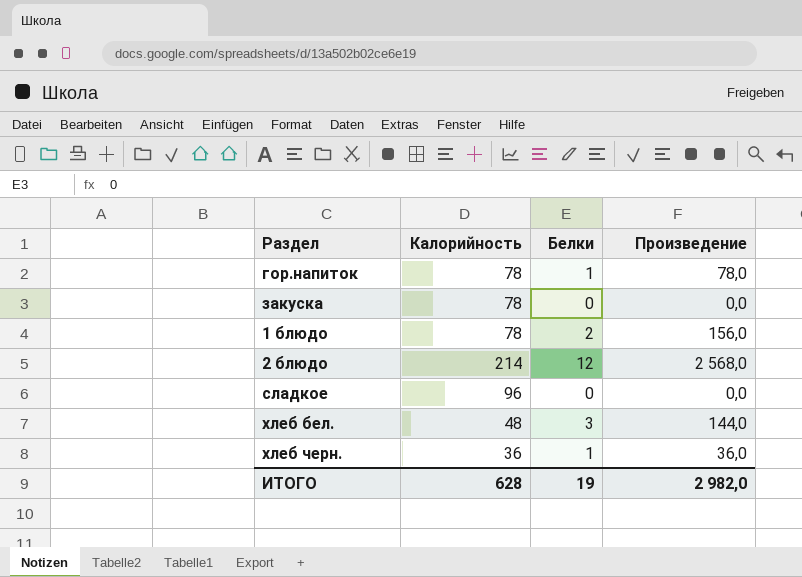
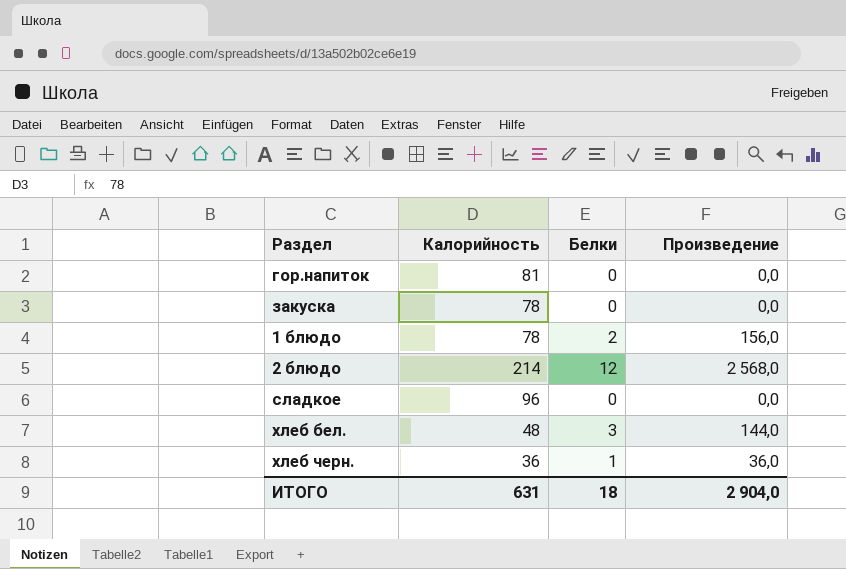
гор.напиток | Калорийность: 78 -> 81
гор.напиток | Белки: 1 -> 0
гор.напиток | Произведение: 78,0 -> 0,0
ИТОГО | Калорийность: 628 -> 631
ИТОГО | Белки: 19 -> 18
ИТОГО | Произведение: 2 982,0 -> 2 904,0

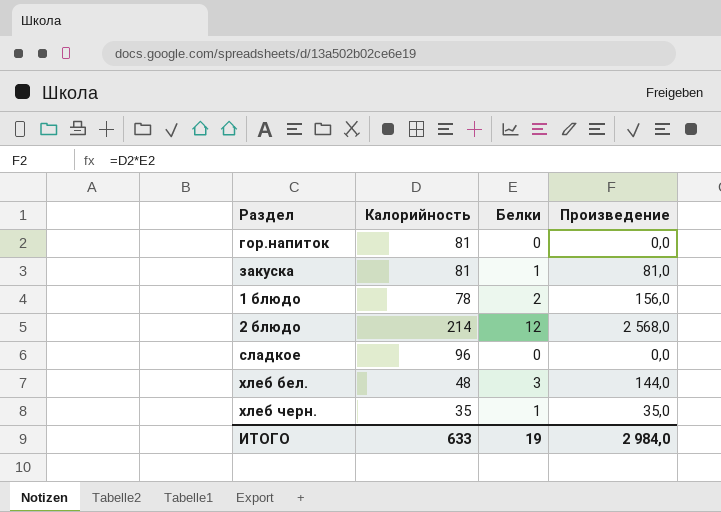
закуска | Калорийность: 78 -> 81
закуска | Белки: 0 -> 1
закуска | Произведение: 0,0 -> 81,0
хлеб черн. | Калорийность: 36 -> 35
хлеб черн. | Произведение: 36,0 -> 35,0
ИТОГО | Калорийность: 631 -> 633
ИТОГО | Белки: 18 -> 19
ИТОГО | Произведение: 2 904,0 -> 2 984,0

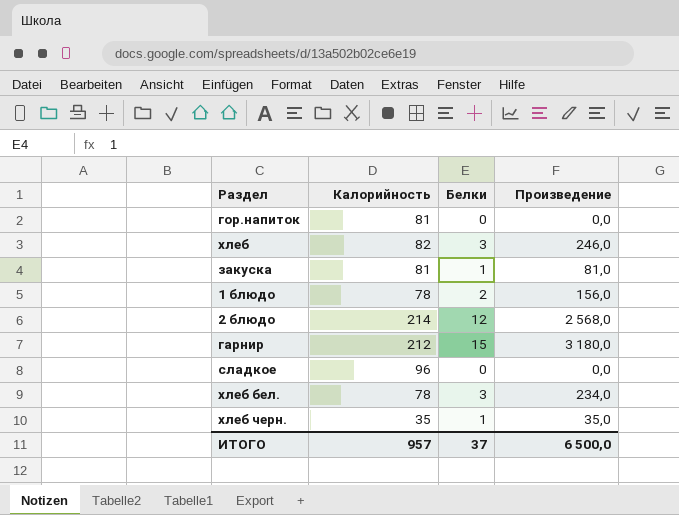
row хлеб: none -> 82 | 3 | 246,0
row гарнир: none -> 212 | 15 | 3 180,0
хлеб бел. | Калорийность: 48 -> 78
хлеб бел. | Произведение: 144,0 -> 234,0
ИТОГО | Калорийность: 633 -> 957
ИТОГО | Белки: 19 -> 37
ИТОГО | Произведение: 2 984,0 -> 6 500,0

